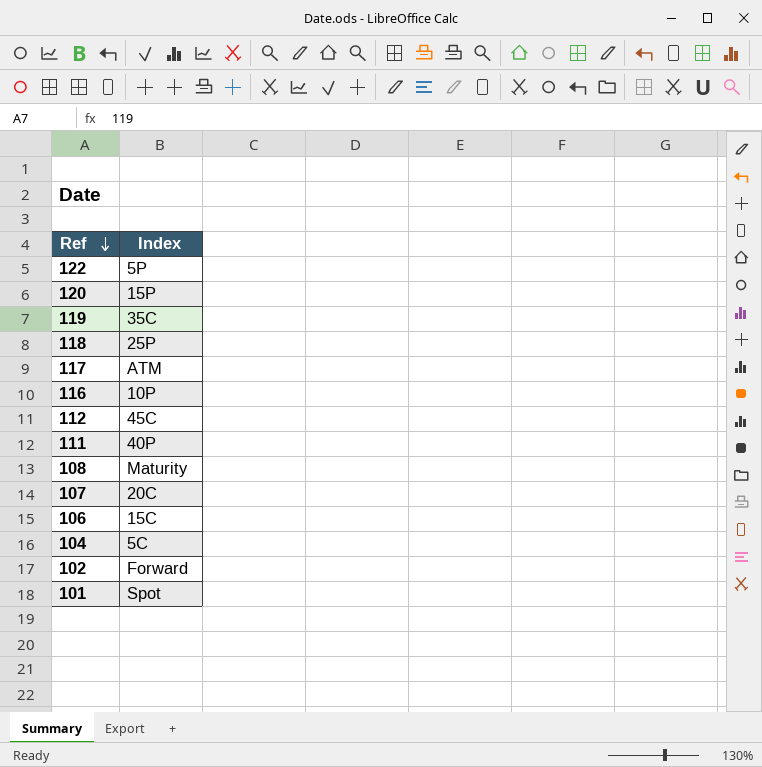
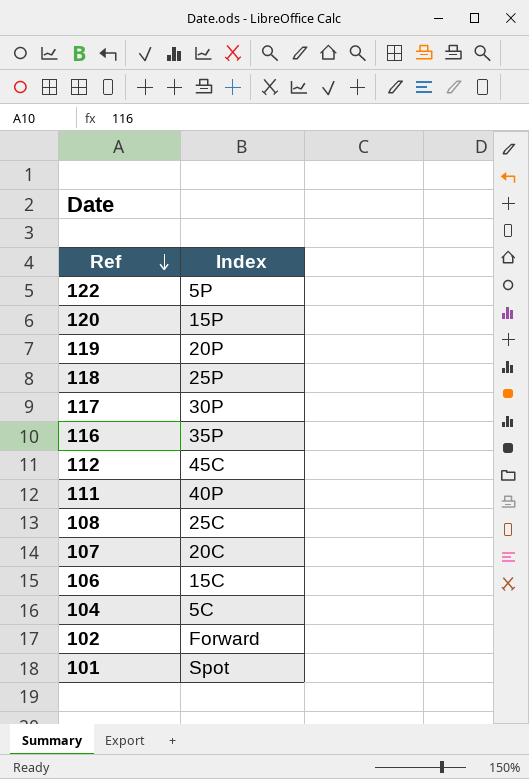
119 | Index: 35C -> 20P
117 | Index: ATM -> 30P
116 | Index: 10P -> 35P
108 | Index: Maturity -> 25C

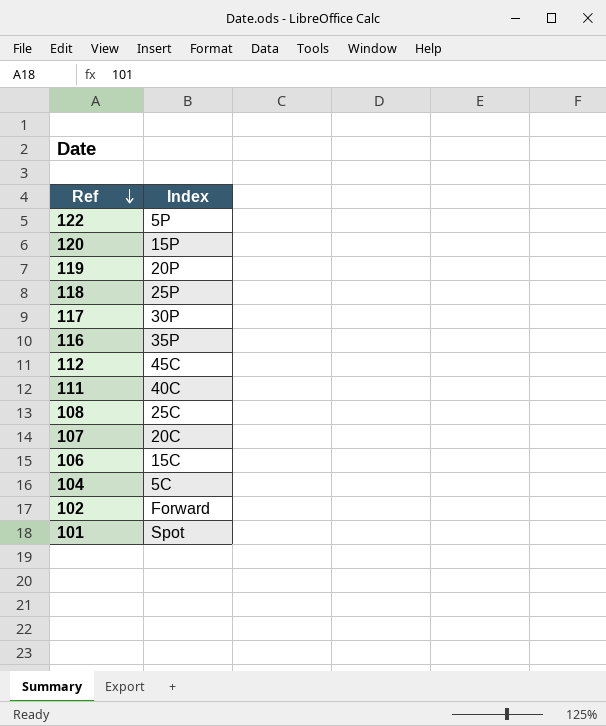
111 | Index: 40P -> 40C

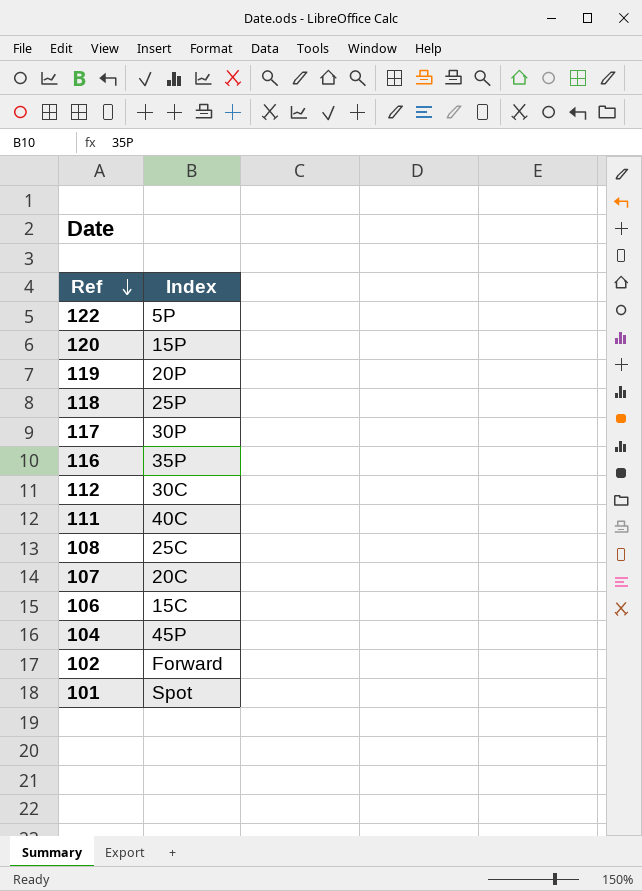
112 | Index: 45C -> 30C
104 | Index: 5C -> 45P

